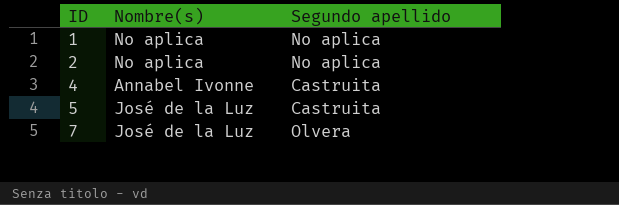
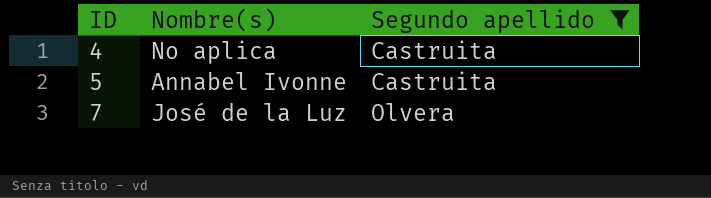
filter: none -> Segundo apellido != No aplica
4 | Nombre(s): Annabel Ivonne -> No aplica
5 | Nombre(s): José de la Luz -> Annabel Ivonne

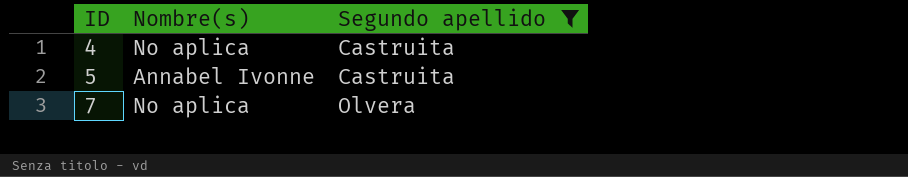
7 | Nombre(s): José de la Luz -> No aplica

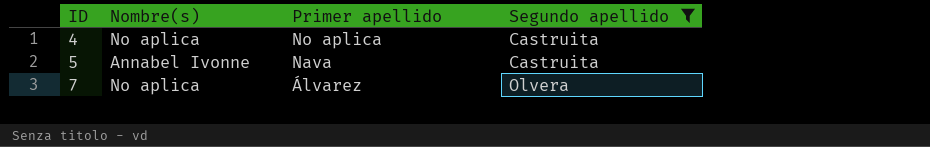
column Primer apellido | position: none -> 3

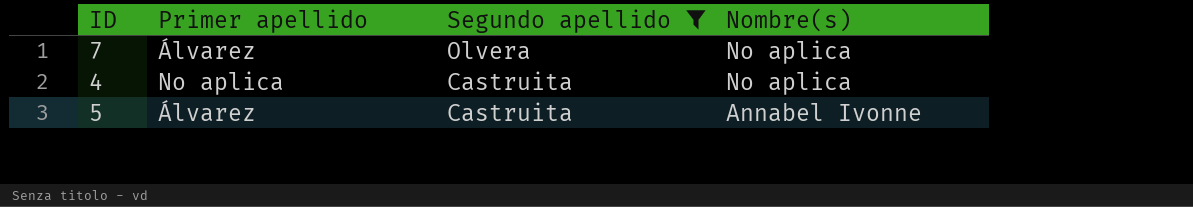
row order: ID ascending -> Segundo apellido descending
column Nombre(s) | position: 2 -> 4
5 | Primer apellido: Nava -> Álvarez

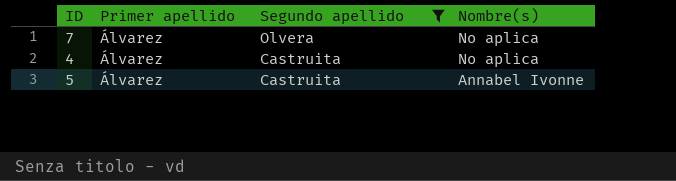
4 | Primer apellido: No aplica -> Álvarez

